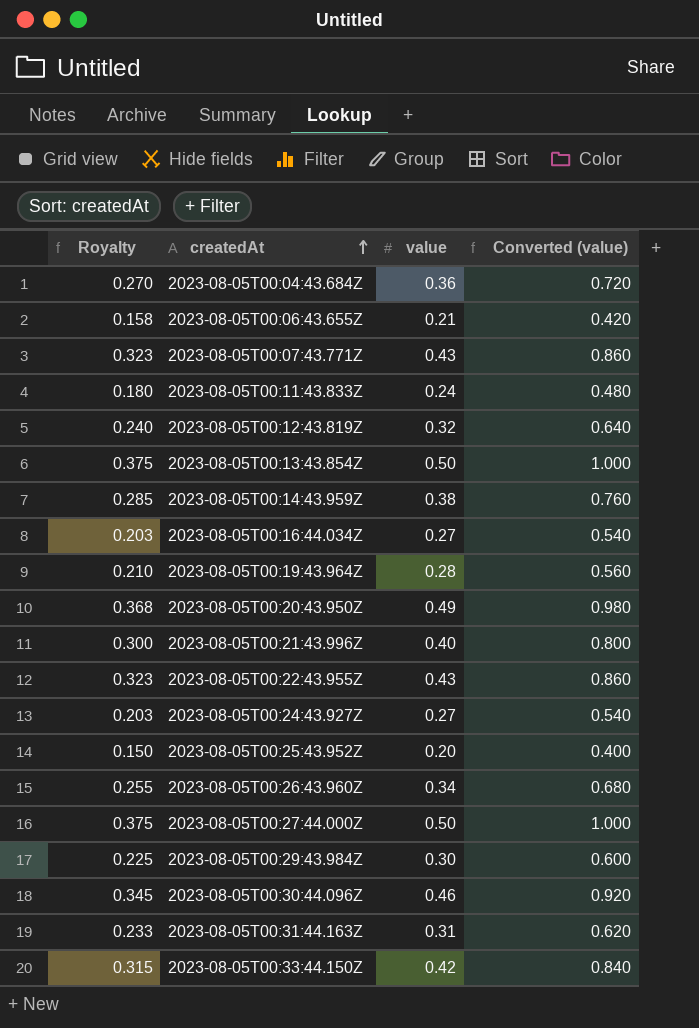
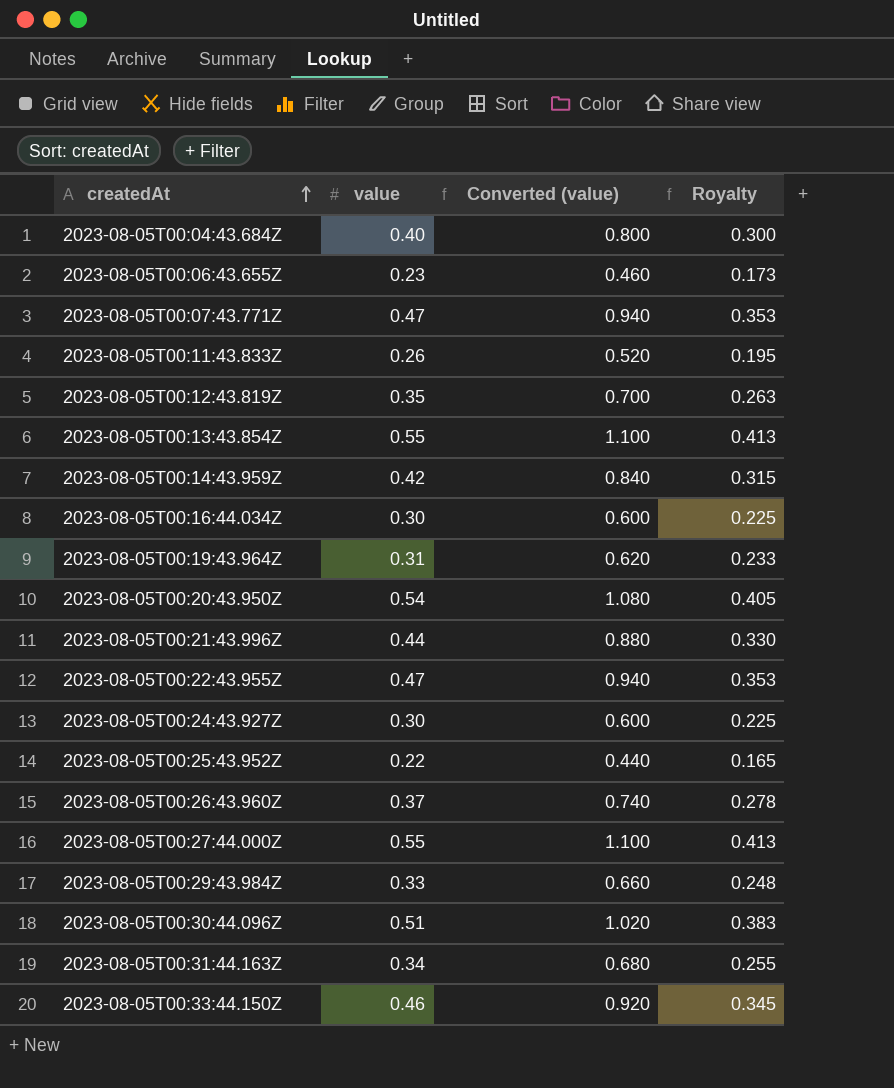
column Royalty | position: 1 -> 4
2023-08-05T00:04:43.684Z | value: 0.36 -> 0.40
2023-08-05T00:04:43.684Z | Converted (value): 0.720 -> 0.800
2023-08-05T00:04:43.684Z | Royalty: 0.270 -> 0.300
2023-08-05T00:06:43.655Z | value: 0.21 -> 0.23
2023-08-05T00:06:43.655Z | Converted (value): 0.420 -> 0.460
2023-08-05T00:06:43.655Z | Royalty: 0.158 -> 0.173
2023-08-05T00:07:43.771Z | value: 0.43 -> 0.47
2023-08-05T00:07:43.771Z | Converted (value): 0.860 -> 0.940
2023-08-05T00:07:43.771Z | Royalty: 0.323 -> 0.353
2023-08-05T00:11:43.833Z | value: 0.24 -> 0.26
2023-08-05T00:11:43.833Z | Converted (value): 0.480 -> 0.520
2023-08-05T00:11:43.833Z | Royalty: 0.180 -> 0.195
2023-08-05T00:12:43.819Z | value: 0.32 -> 0.35
2023-08-05T00:12:43.819Z | Converted (value): 0.640 -> 0.700
2023-08-05T00:12:43.819Z | Royalty: 0.240 -> 0.263
2023-08-05T00:13:43.854Z | value: 0.50 -> 0.55
2023-08-05T00:13:43.854Z | Converted (value): 1.000 -> 1.100
2023-08-05T00:13:43.854Z | Royalty: 0.375 -> 0.413
2023-08-05T00:14:43.959Z | value: 0.38 -> 0.42
2023-08-05T00:14:43.959Z | Converted (value): 0.760 -> 0.840
2023-08-05T00:14:43.959Z | Royalty: 0.285 -> 0.315
2023-08-05T00:16:44.034Z | value: 0.27 -> 0.30
2023-08-05T00:16:44.034Z | Converted (value): 0.540 -> 0.600
2023-08-05T00:16:44.034Z | Royalty: 0.203 -> 0.225
2023-08-05T00:19:43.964Z | value: 0.28 -> 0.31
2023-08-05T00:19:43.964Z | Converted (value): 0.560 -> 0.620
2023-08-05T00:19:43.964Z | Royalty: 0.210 -> 0.233
2023-08-05T00:20:43.950Z | value: 0.49 -> 0.54
2023-08-05T00:20:43.950Z | Converted (value): 0.980 -> 1.080
2023-08-05T00:20:43.950Z | Royalty: 0.368 -> 0.405
2023-08-05T00:21:43.996Z | value: 0.40 -> 0.44
2023-08-05T00:21:43.996Z | Converted (value): 0.800 -> 0.880
2023-08-05T00:21:43.996Z | Royalty: 0.300 -> 0.330
2023-08-05T00:22:43.955Z | value: 0.43 -> 0.47
2023-08-05T00:22:43.955Z | Converted (value): 0.860 -> 0.940
2023-08-05T00:22:43.955Z | Royalty: 0.323 -> 0.353
2023-08-05T00:24:43.927Z | value: 0.27 -> 0.30
2023-08-05T00:24:43.927Z | Converted (value): 0.540 -> 0.600
2023-08-05T00:24:43.927Z | Royalty: 0.203 -> 0.225
2023-08-05T00:25:43.952Z | value: 0.20 -> 0.22
2023-08-05T00:25:43.952Z | Converted (value): 0.400 -> 0.440
2023-08-05T00:25:43.952Z | Royalty: 0.150 -> 0.165
2023-08-05T00:26:43.960Z | value: 0.34 -> 0.37
2023-08-05T00:26:43.960Z | Converted (value): 0.680 -> 0.740
2023-08-05T00:26:43.960Z | Royalty: 0.255 -> 0.278
2023-08-05T00:27:44.000Z | value: 0.50 -> 0.55
2023-08-05T00:27:44.000Z | Converted (value): 1.000 -> 1.100
2023-08-05T00:27:44.000Z | Royalty: 0.375 -> 0.413
2023-08-05T00:29:43.984Z | value: 0.30 -> 0.33
2023-08-05T00:29:43.984Z | Converted (value): 0.600 -> 0.660
2023-08-05T00:29:43.984Z | Royalty: 0.225 -> 0.248
2023-08-05T00:30:44.096Z | value: 0.46 -> 0.51
2023-08-05T00:30:44.096Z | Converted (value): 0.920 -> 1.020
2023-08-05T00:30:44.096Z | Royalty: 0.345 -> 0.383
2023-08-05T00:31:44.163Z | value: 0.31 -> 0.34
2023-08-05T00:31:44.163Z | Converted (value): 0.620 -> 0.680
2023-08-05T00:31:44.163Z | Royalty: 0.233 -> 0.255
2023-08-05T00:33:44.150Z | value: 0.42 -> 0.46
2023-08-05T00:33:44.150Z | Converted (value): 0.840 -> 0.920
2023-08-05T00:33:44.150Z | Royalty: 0.315 -> 0.345

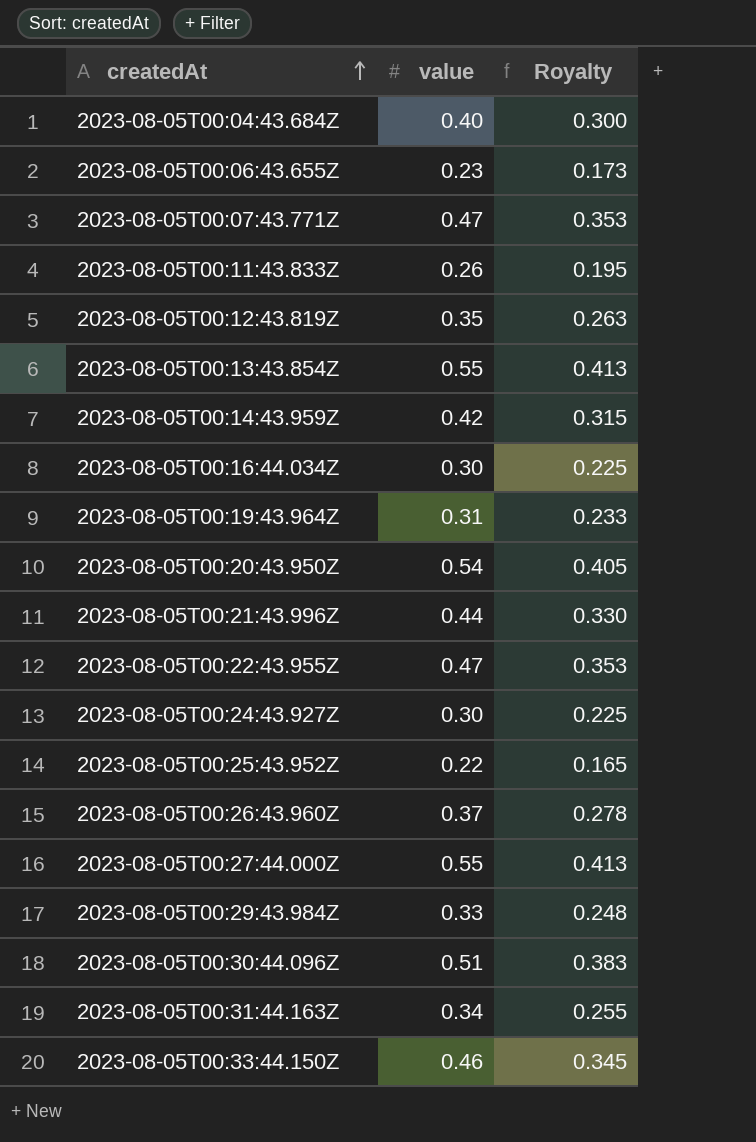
column Converted (value) | formula: [value] * 2 -> none

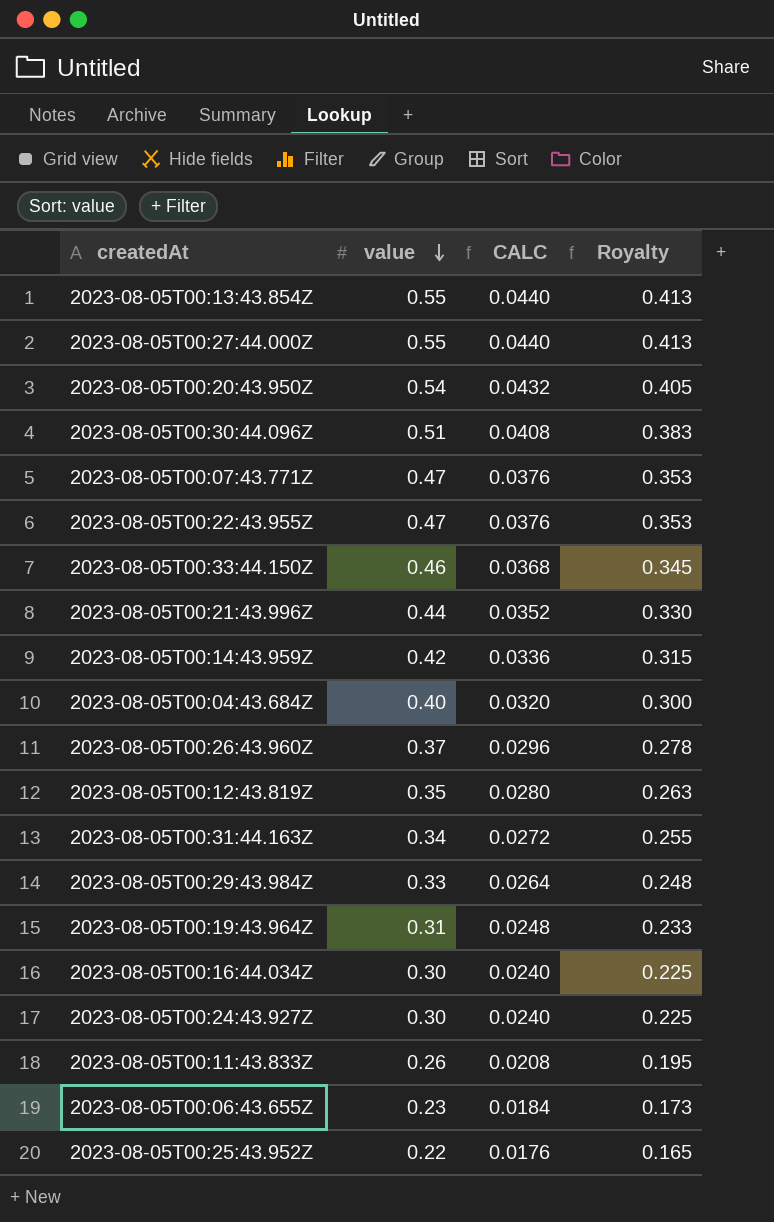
row order: createdAt ascending -> value descending
column CALC | formula: none -> [value] * 0.08

